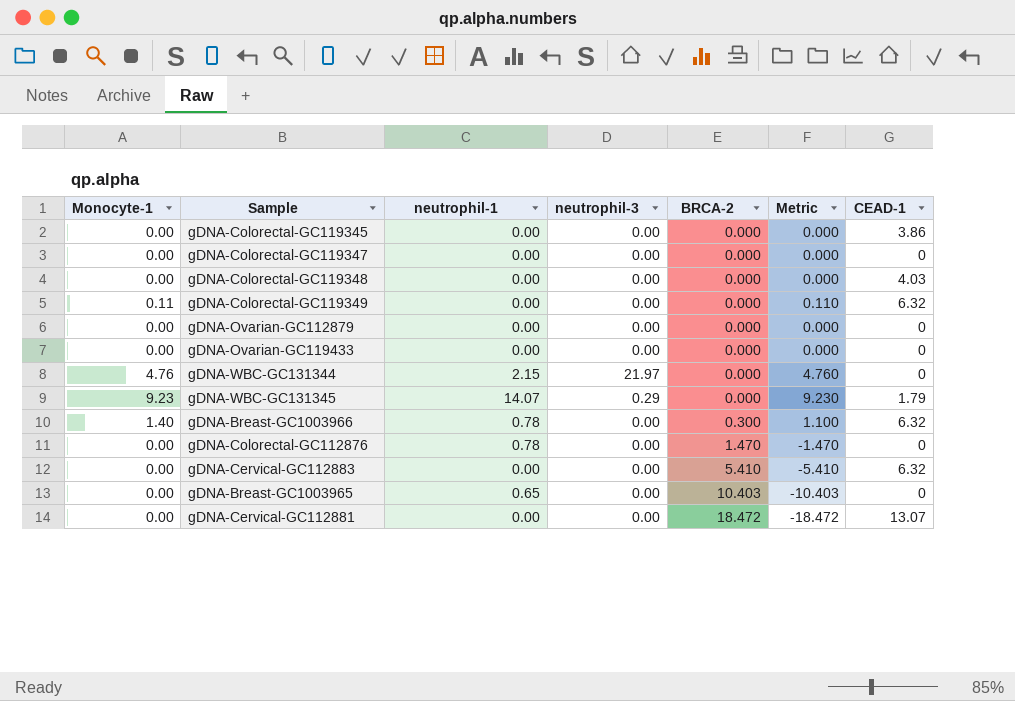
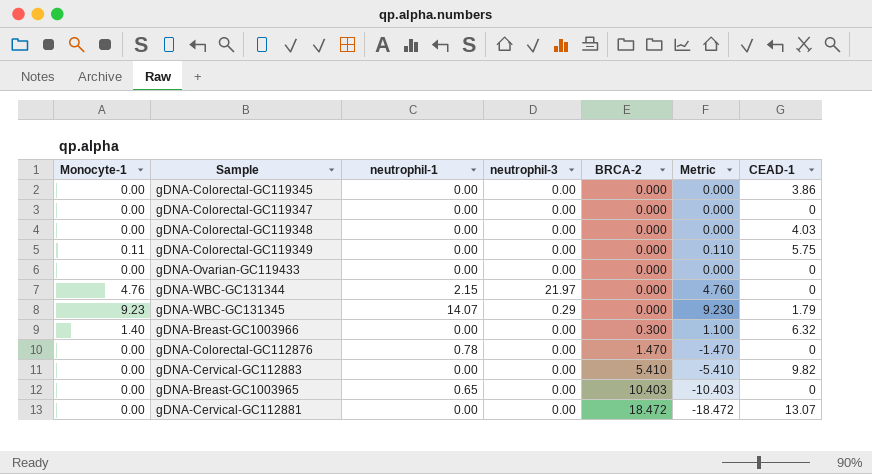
row gDNA-Ovarian-GC112879: 0.00 | 0.00 | 0.00 | 0.000 | 0.000 | 0 -> none
gDNA-Colorectal-GC119349 | CEAD-1: 6.32 -> 5.75
gDNA-Breast-GC1003966 | neutrophil-1: 0.78 -> 0.00
gDNA-Cervical-GC112883 | CEAD-1: 6.32 -> 9.82

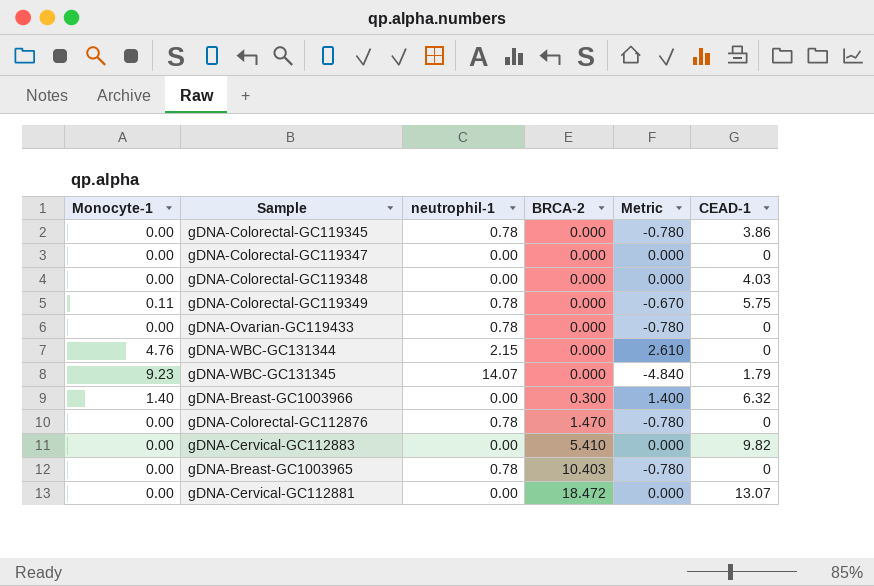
column neutrophil-3 | position: 4 -> none
column Metric | formula: [Monocyte-1] - [BRCA-2] -> [Monocyte-1] - [neutrophil-1]
gDNA-Colorectal-GC119345 | neutrophil-1: 0.00 -> 0.78
gDNA-Colorectal-GC119349 | neutrophil-1: 0.00 -> 0.78
gDNA-Ovarian-GC119433 | neutrophil-1: 0.00 -> 0.78
gDNA-Breast-GC1003965 | neutrophil-1: 0.65 -> 0.78

